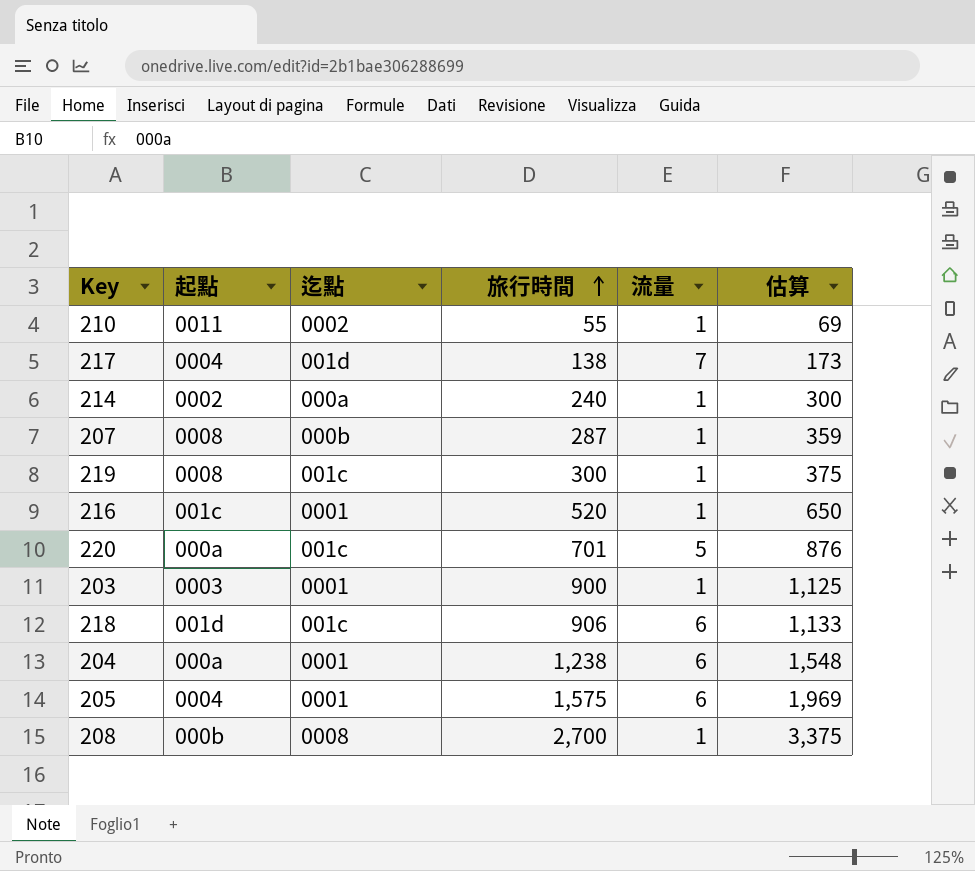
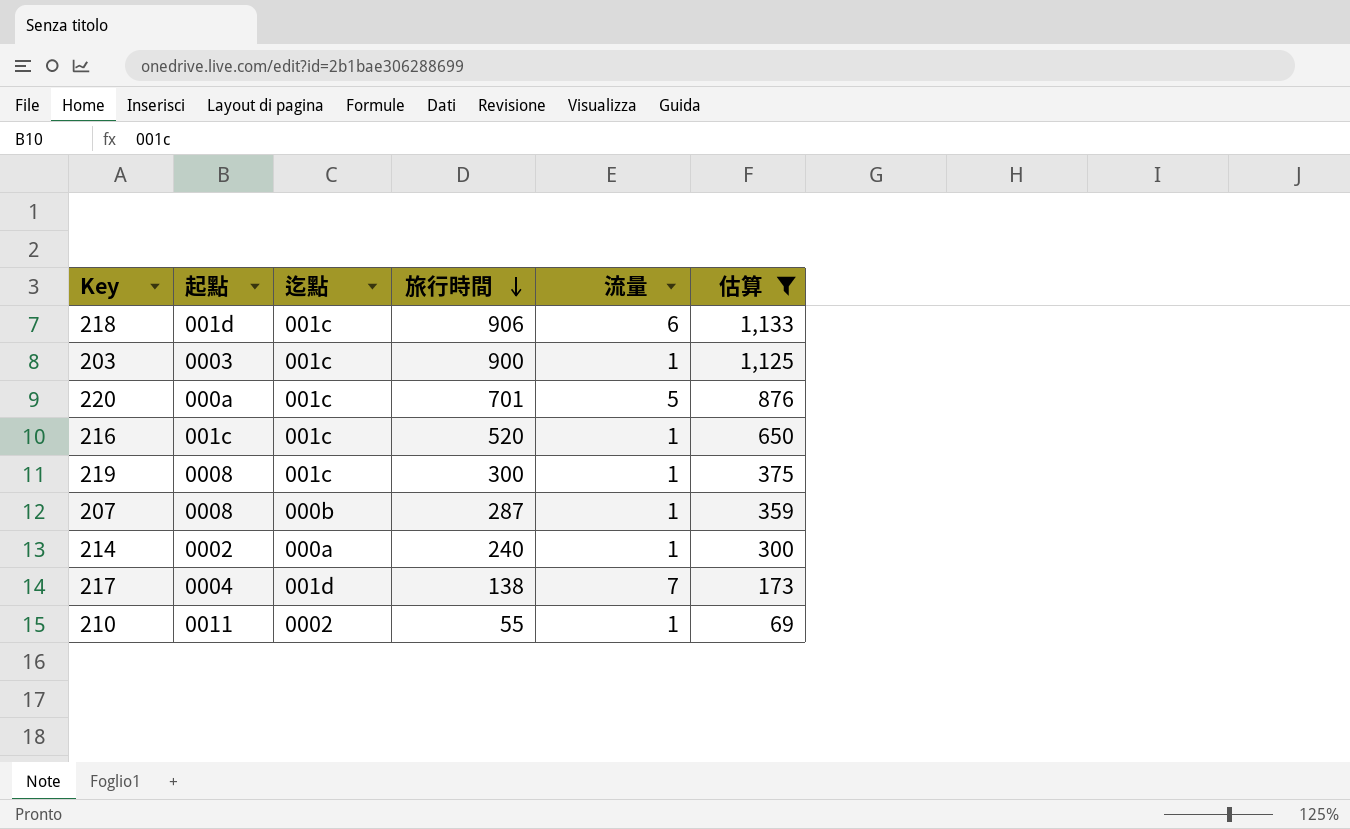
filter: none -> 估算 <= 1,133
row order: 旅行時間 ascending -> 旅行時間 descending
203 | 迄點: 0001 -> 001c
216 | 迄點: 0001 -> 001c

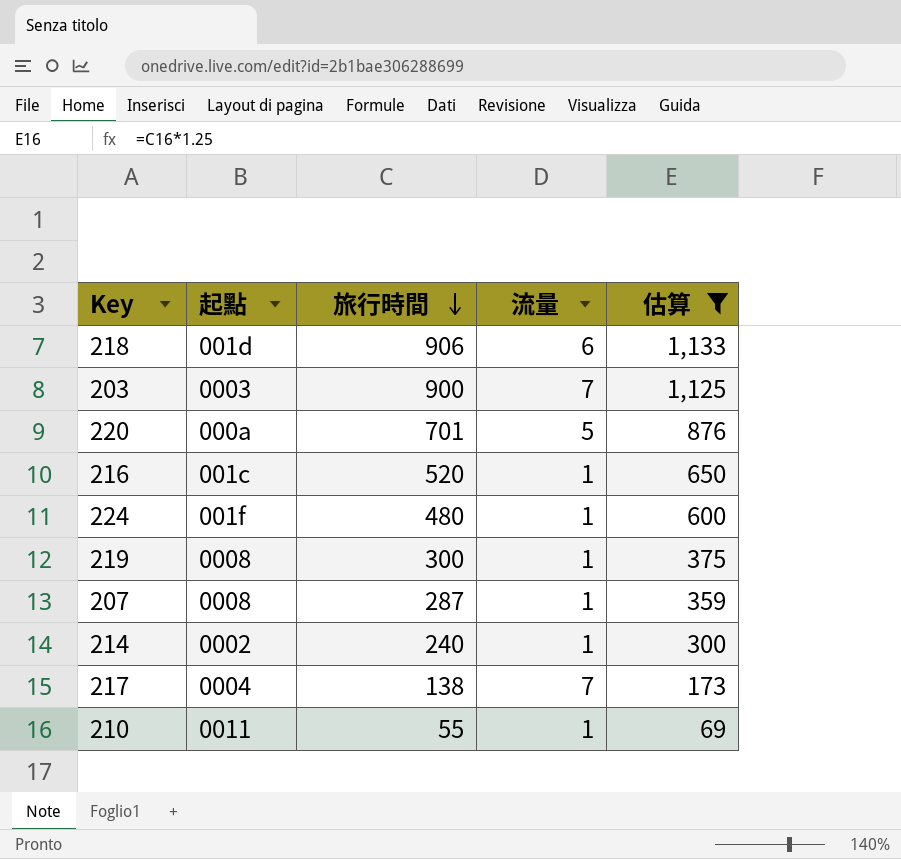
column 迄點 | position: 3 -> none
203 | 流量: 1 -> 7
row 224: none -> 001f | 480 | 1 | 600

